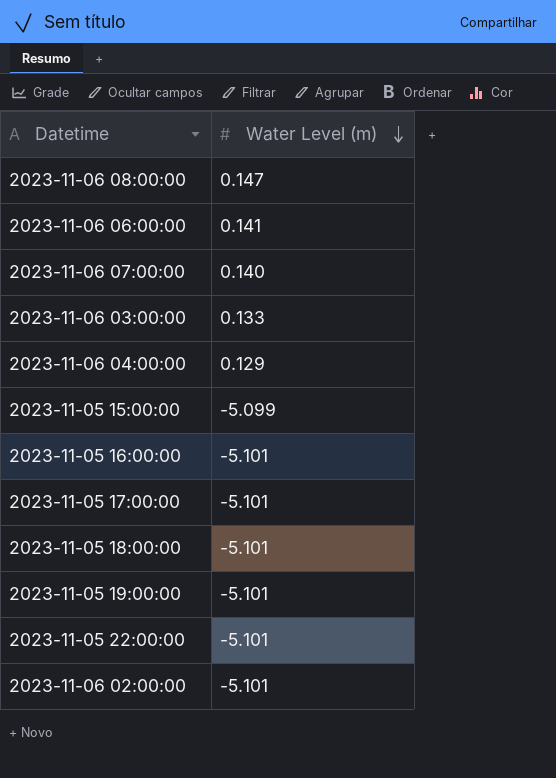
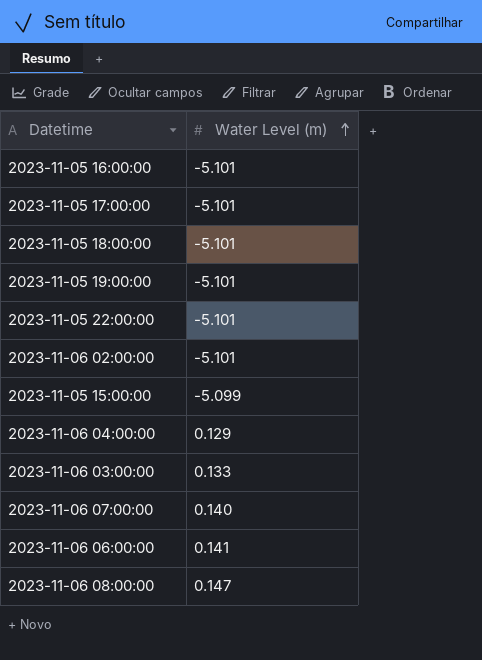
row order: Water Level (m) descending -> Water Level (m) ascending

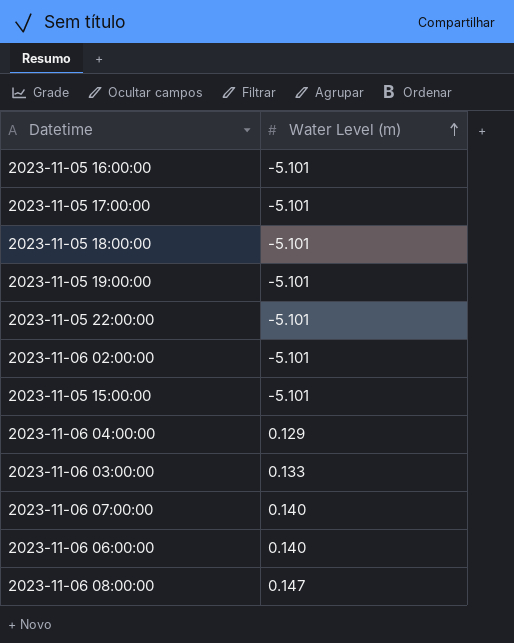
2023-11-05 15:00:00 | Water Level (m): -5.099 -> -5.101
2023-11-06 06:00:00 | Water Level (m): 0.141 -> 0.140

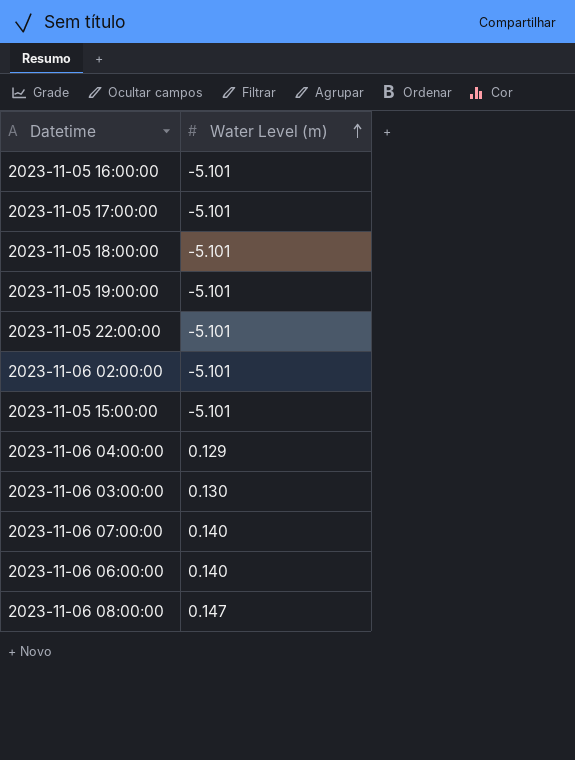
2023-11-06 03:00:00 | Water Level (m): 0.133 -> 0.130

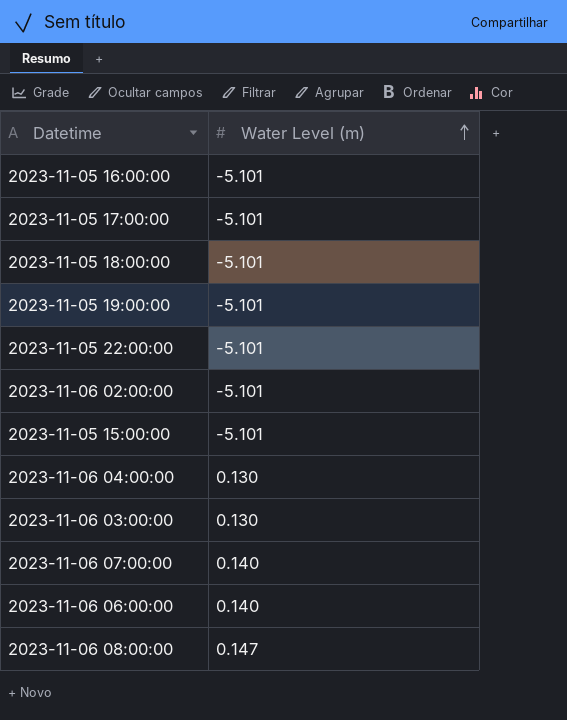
2023-11-06 04:00:00 | Water Level (m): 0.129 -> 0.130

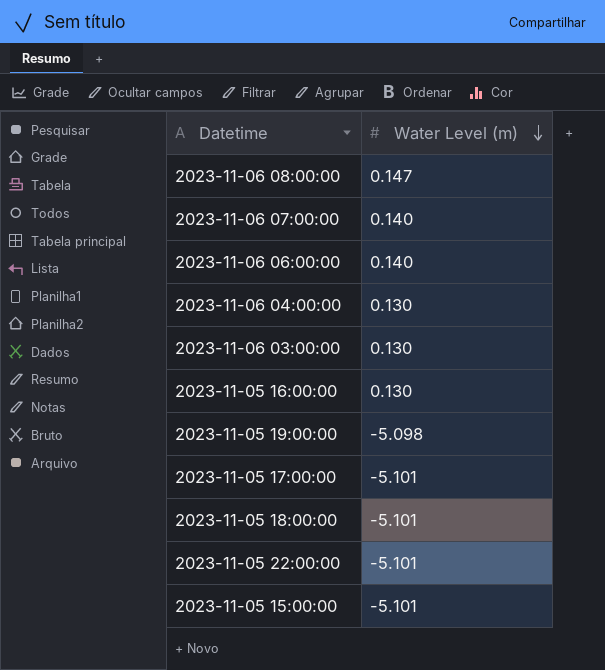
row order: Water Level (m) ascending -> Water Level (m) descending
row 2023-11-06 02:00:00: -5.101 -> none
2023-11-05 16:00:00 | Water Level (m): -5.101 -> 0.130
2023-11-05 19:00:00 | Water Level (m): -5.101 -> -5.098

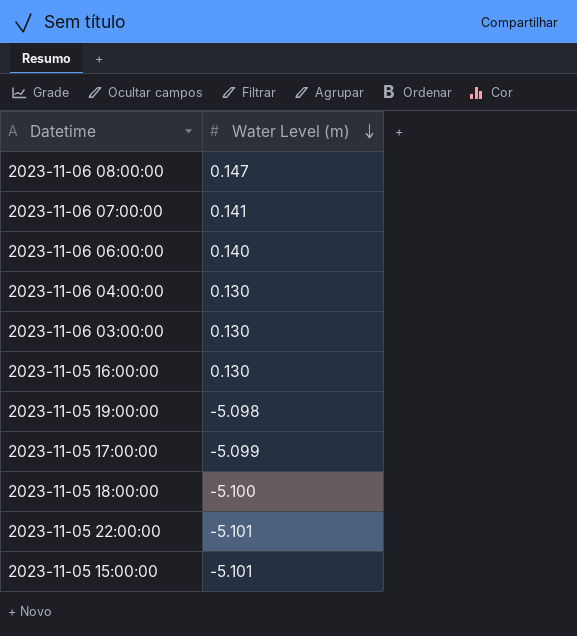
2023-11-06 07:00:00 | Water Level (m): 0.140 -> 0.141
2023-11-05 17:00:00 | Water Level (m): -5.101 -> -5.099
2023-11-05 18:00:00 | Water Level (m): -5.101 -> -5.100

